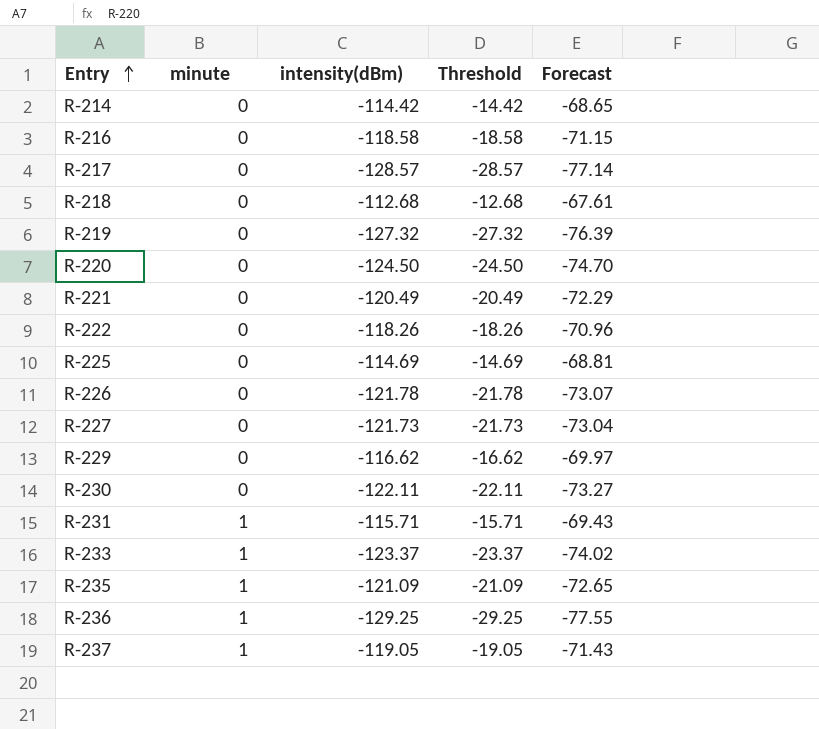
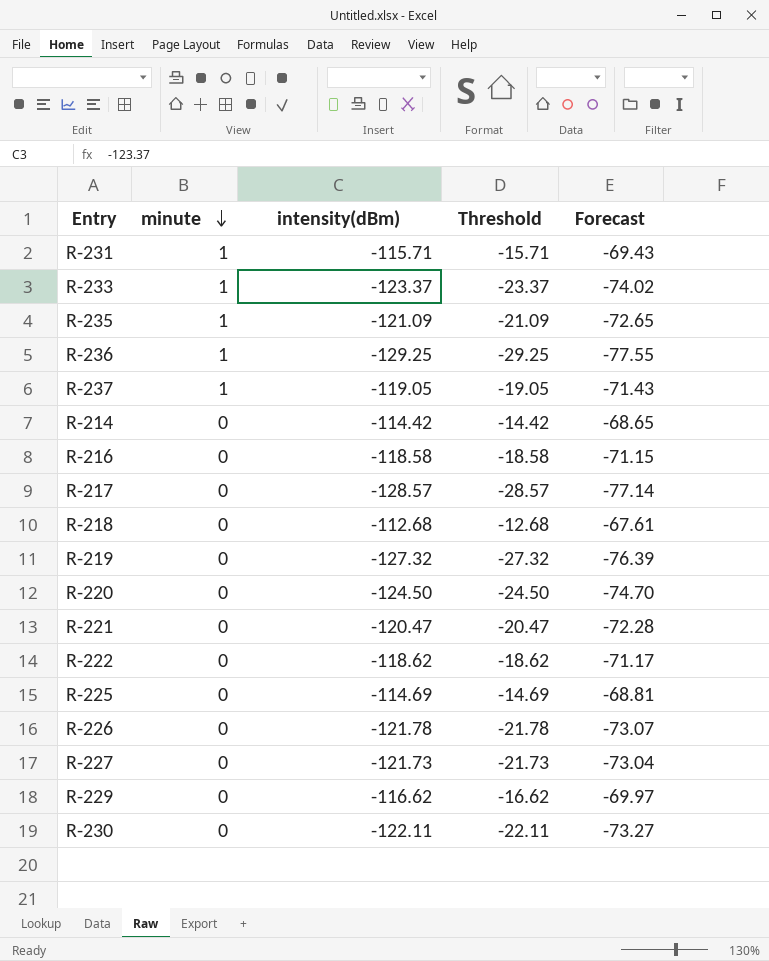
row order: Entry ascending -> minute descending
R-221 | intensity(dBm): -120.49 -> -120.47
R-221 | Threshold: -20.49 -> -20.47
R-221 | Forecast: -72.29 -> -72.28
R-222 | intensity(dBm): -118.26 -> -118.62
R-222 | Threshold: -18.26 -> -18.62
R-222 | Forecast: -70.96 -> -71.17

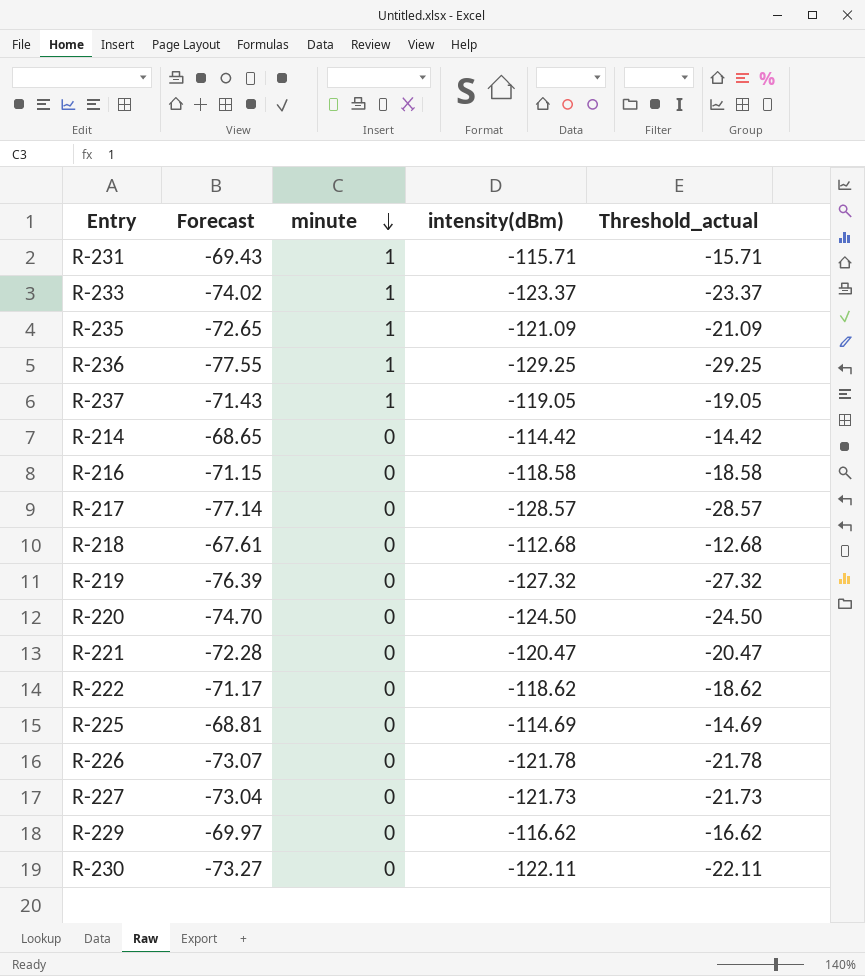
column Forecast | position: 5 -> 2
column name: Threshold -> Threshold_actual

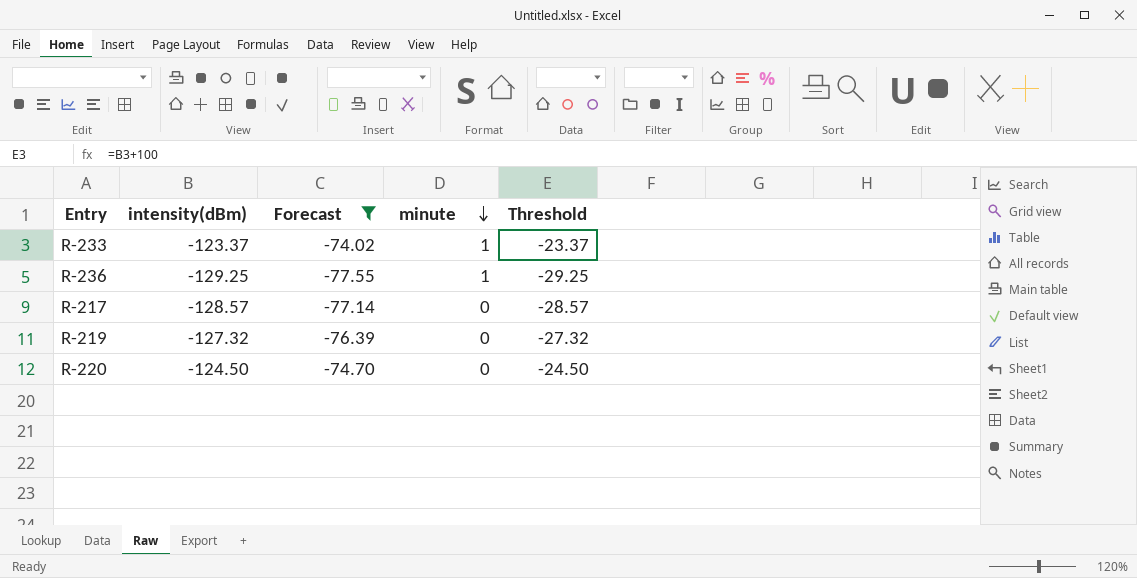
filter: none -> Forecast <= -74.02
column intensity(dBm) | position: 4 -> 2
column name: Threshold_actual -> Threshold

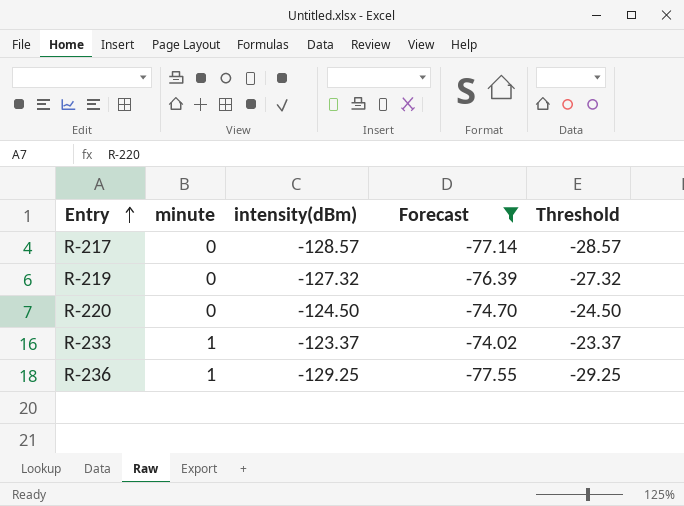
row order: minute descending -> Entry ascending
column minute | position: 4 -> 2

